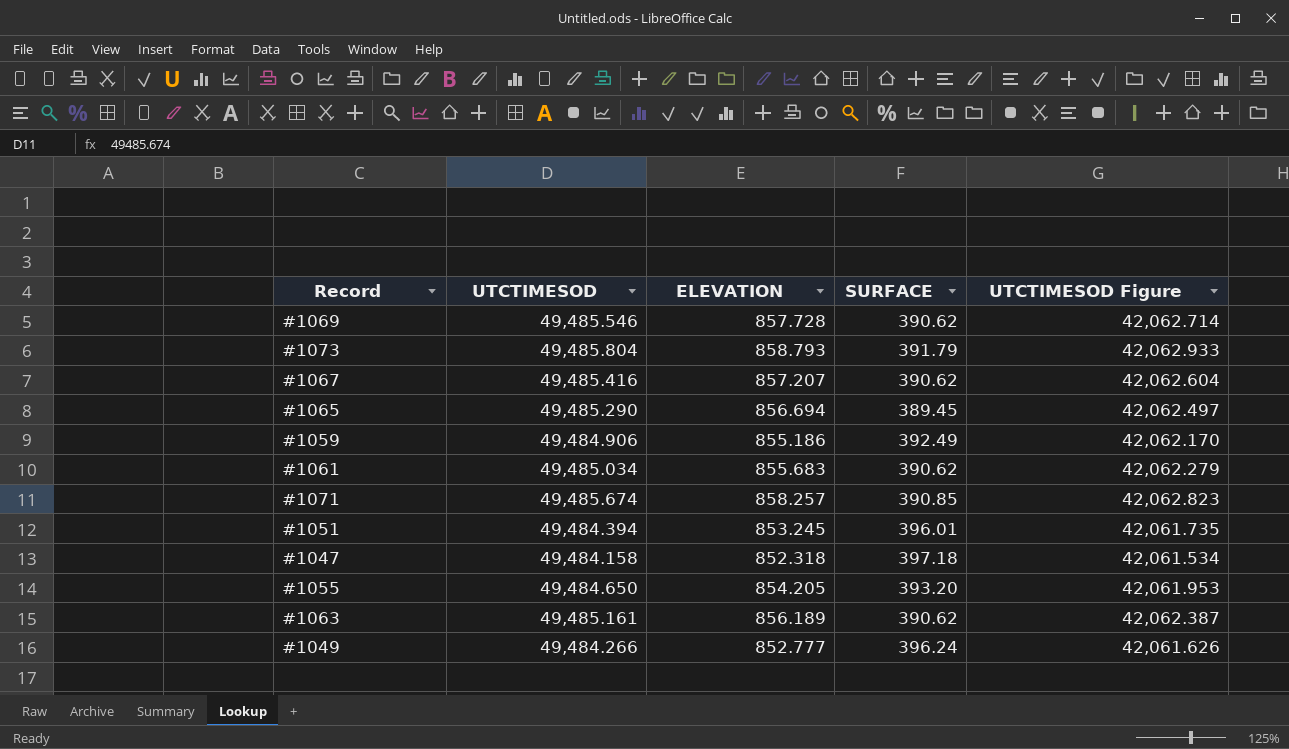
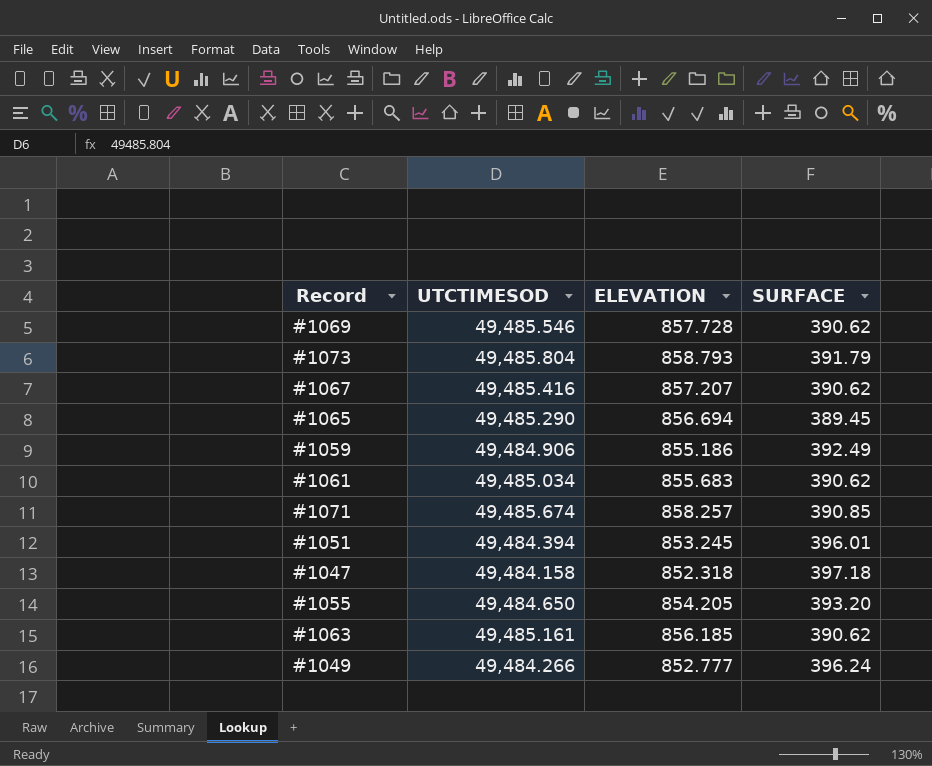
column UTCTIMESOD Figure | formula: [UTCTIMESOD] * 0.85 -> none
#1063 | ELEVATION: 856.189 -> 856.185

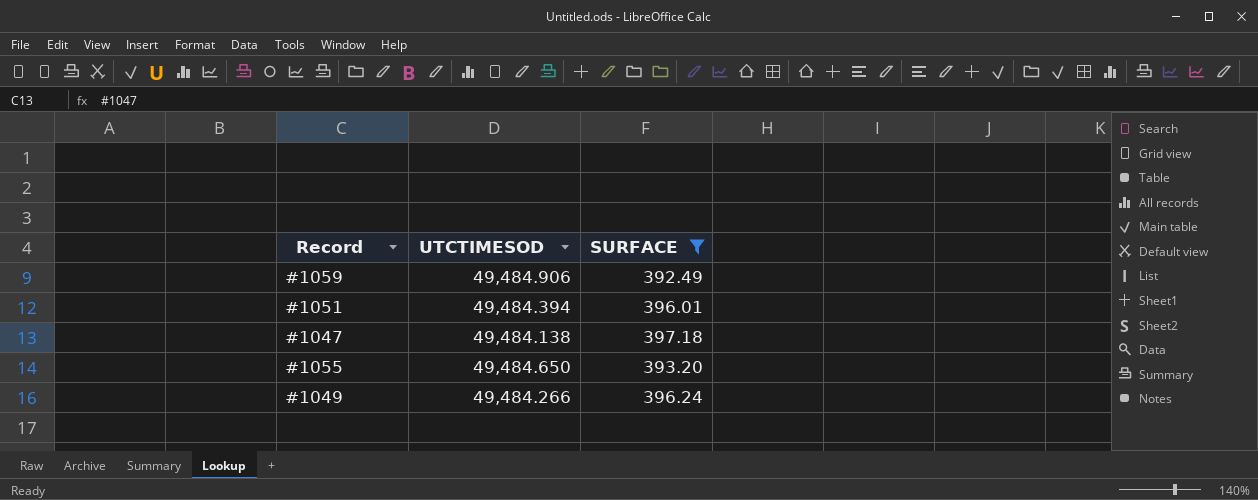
filter: none -> SURFACE >= 392.49
column ELEVATION | position: 3 -> none
#1047 | UTCTIMESOD: 49,484.158 -> 49,484.138

